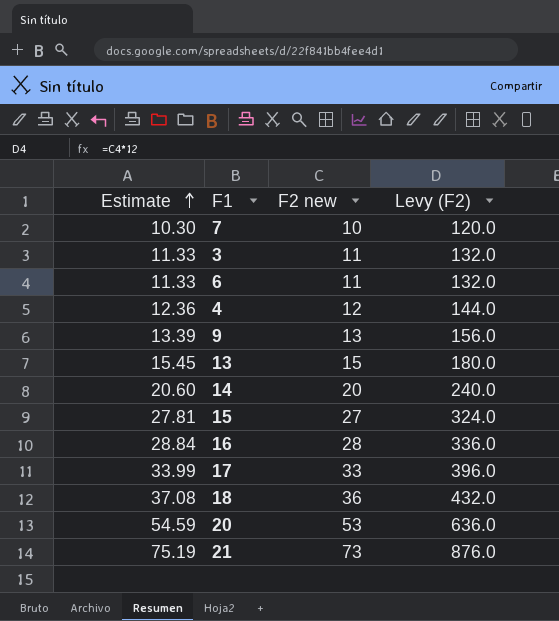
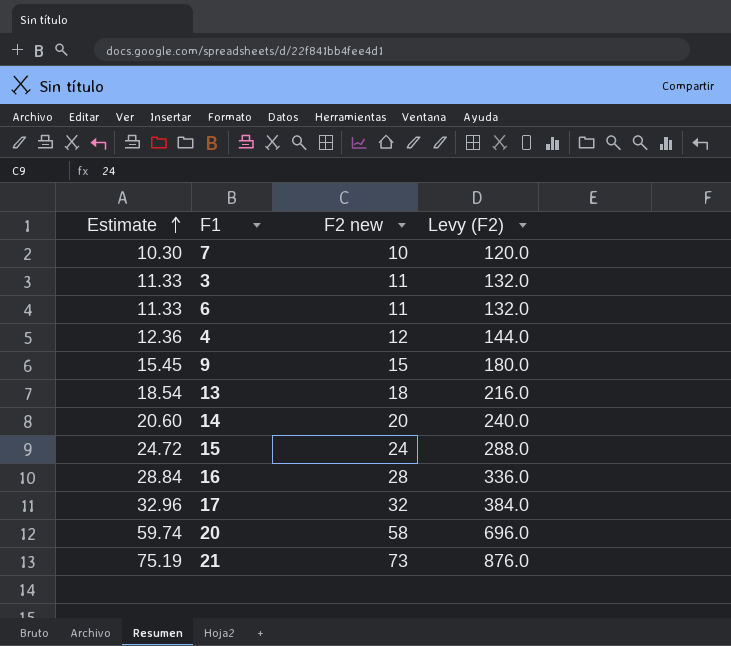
row 18: 37.08 | 36 | 432.0 -> none
9 | Estimate: 13.39 -> 15.45
9 | F2 new: 13 -> 15
9 | Levy (F2): 156.0 -> 180.0
13 | Estimate: 15.45 -> 18.54
13 | F2 new: 15 -> 18
13 | Levy (F2): 180.0 -> 216.0
15 | Estimate: 27.81 -> 24.72
15 | F2 new: 27 -> 24
15 | Levy (F2): 324.0 -> 288.0
17 | Estimate: 33.99 -> 32.96
17 | F2 new: 33 -> 32
17 | Levy (F2): 396.0 -> 384.0
20 | Estimate: 54.59 -> 59.74
20 | F2 new: 53 -> 58
20 | Levy (F2): 636.0 -> 696.0

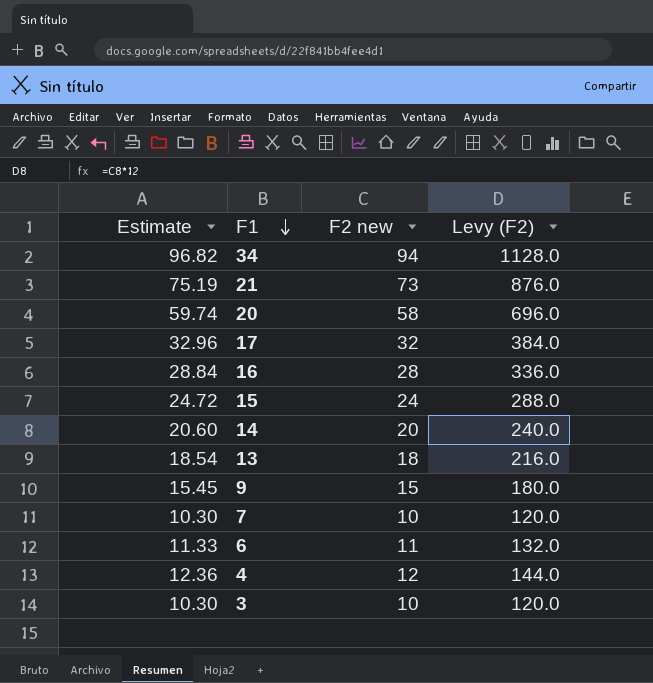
row order: Estimate ascending -> F1 descending
row 34: none -> 96.82 | 94 | 1128.0
3 | Estimate: 11.33 -> 10.30
3 | F2 new: 11 -> 10
3 | Levy (F2): 132.0 -> 120.0

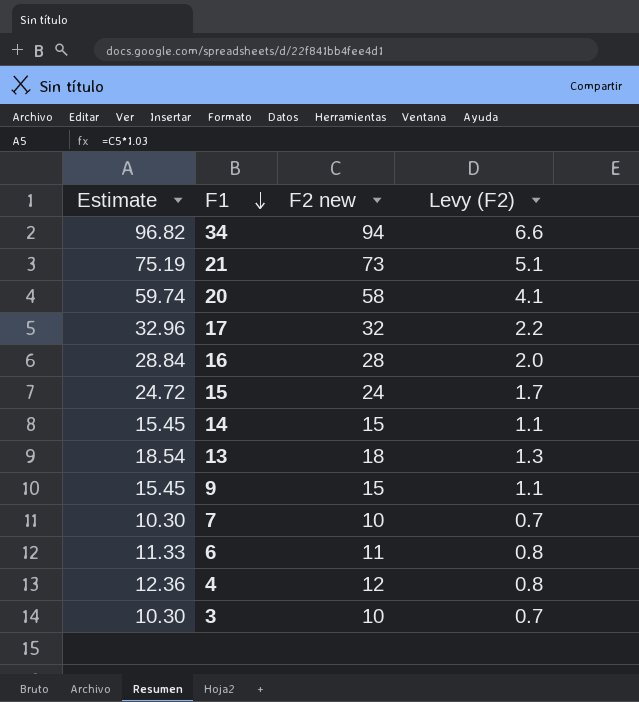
column Levy (F2) | formula: [F2 new] * 12 -> [F2 new] * 0.07
14 | Estimate: 20.60 -> 15.45
14 | F2 new: 20 -> 15

